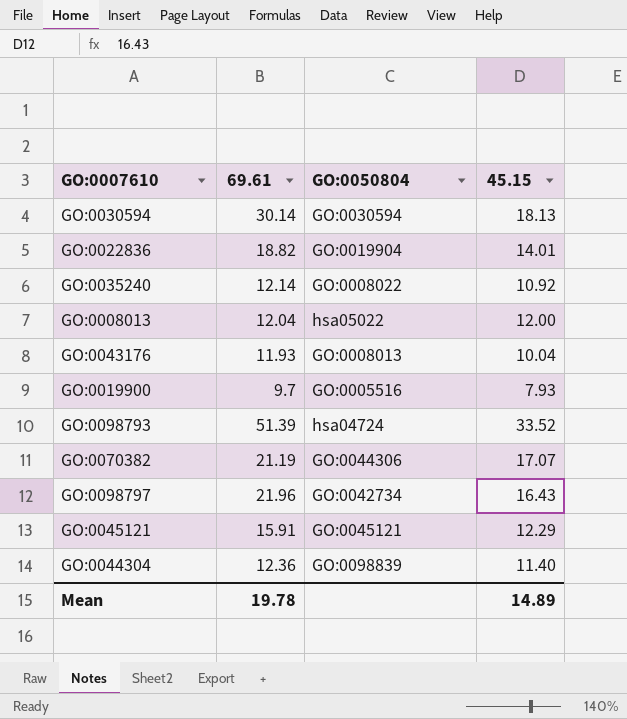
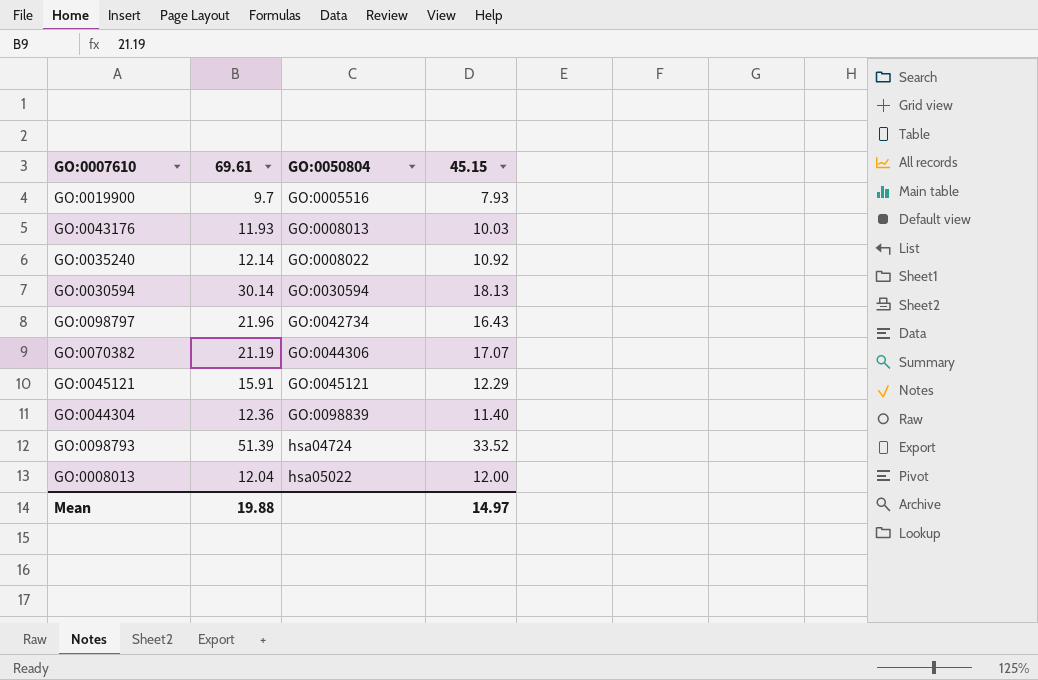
row order: none -> GO:0050804 ascending
row GO:0022836: 18.82 | GO:0019904 | 14.01 -> none
GO:0043176 | 45.15: 10.04 -> 10.03
Mean | 69.61: 19.78 -> 19.88
Mean | 45.15: 14.89 -> 14.97

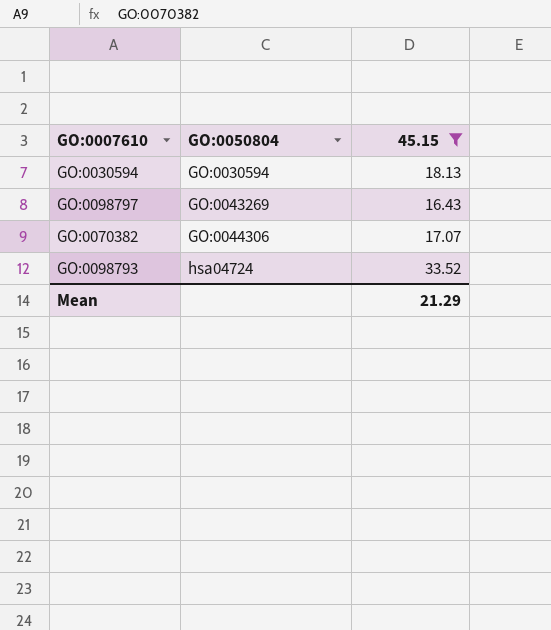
filter: none -> 45.15 >= 16.43
column 69.61 | position: 2 -> none
GO:0098797 | GO:0050804: GO:0042734 -> GO:0043269
Mean | 45.15: 14.97 -> 21.29

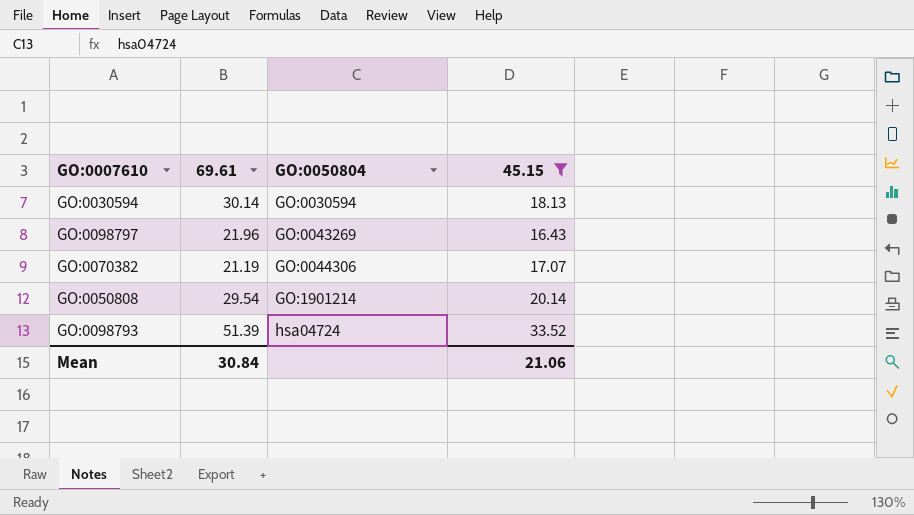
column 69.61 | position: none -> 2
row GO:0050808: none -> 29.54 | GO:1901214 | 20.14
Mean | 45.15: 21.29 -> 21.06

